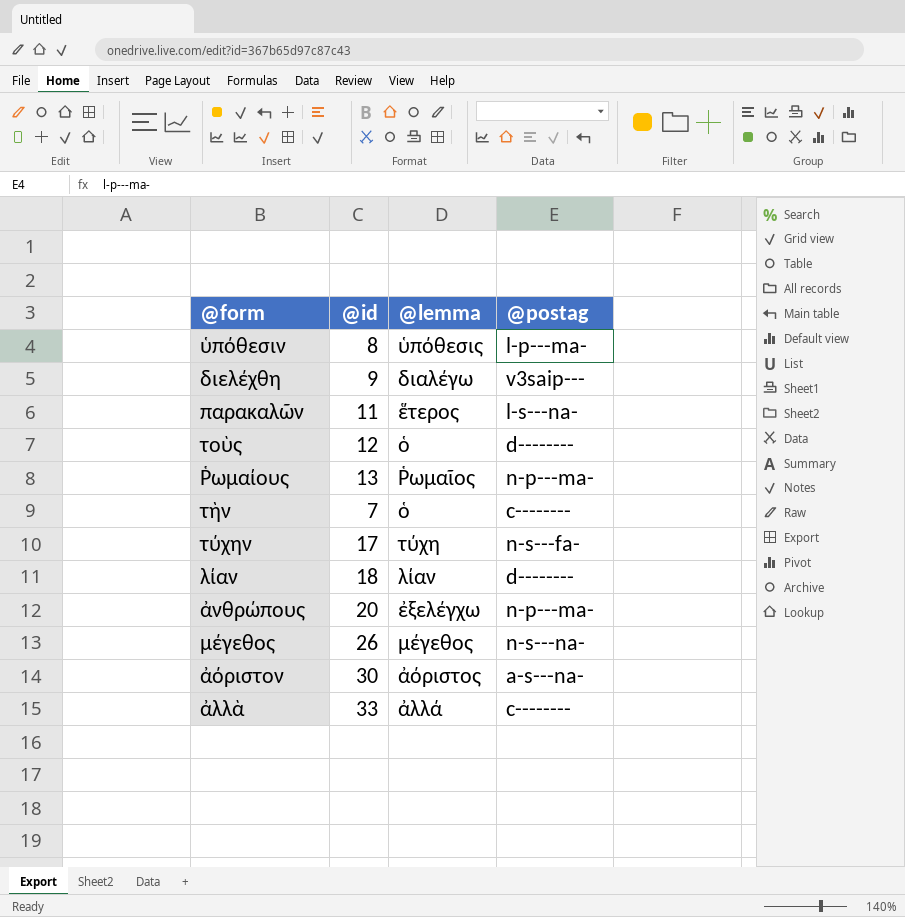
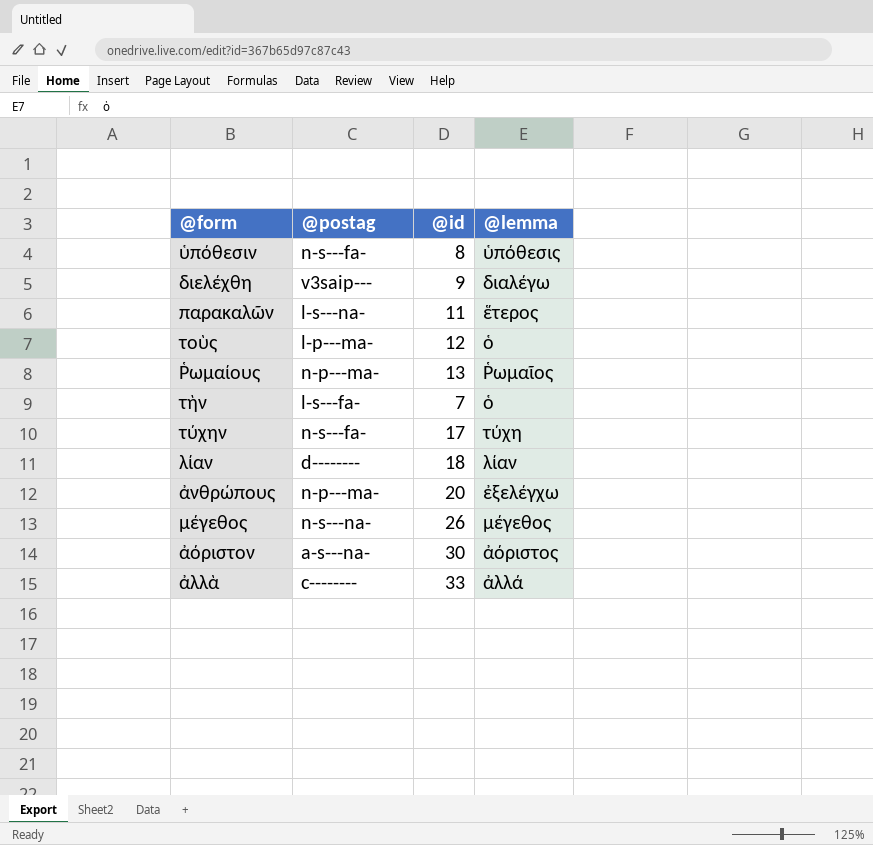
column @postag | position: 4 -> 2
ὑπόθεσιν | @postag: l-p---ma- -> n-s---fa-
τοὺς | @postag: d-------- -> l-p---ma-
τὴν | @postag: c-------- -> l-s---fa-

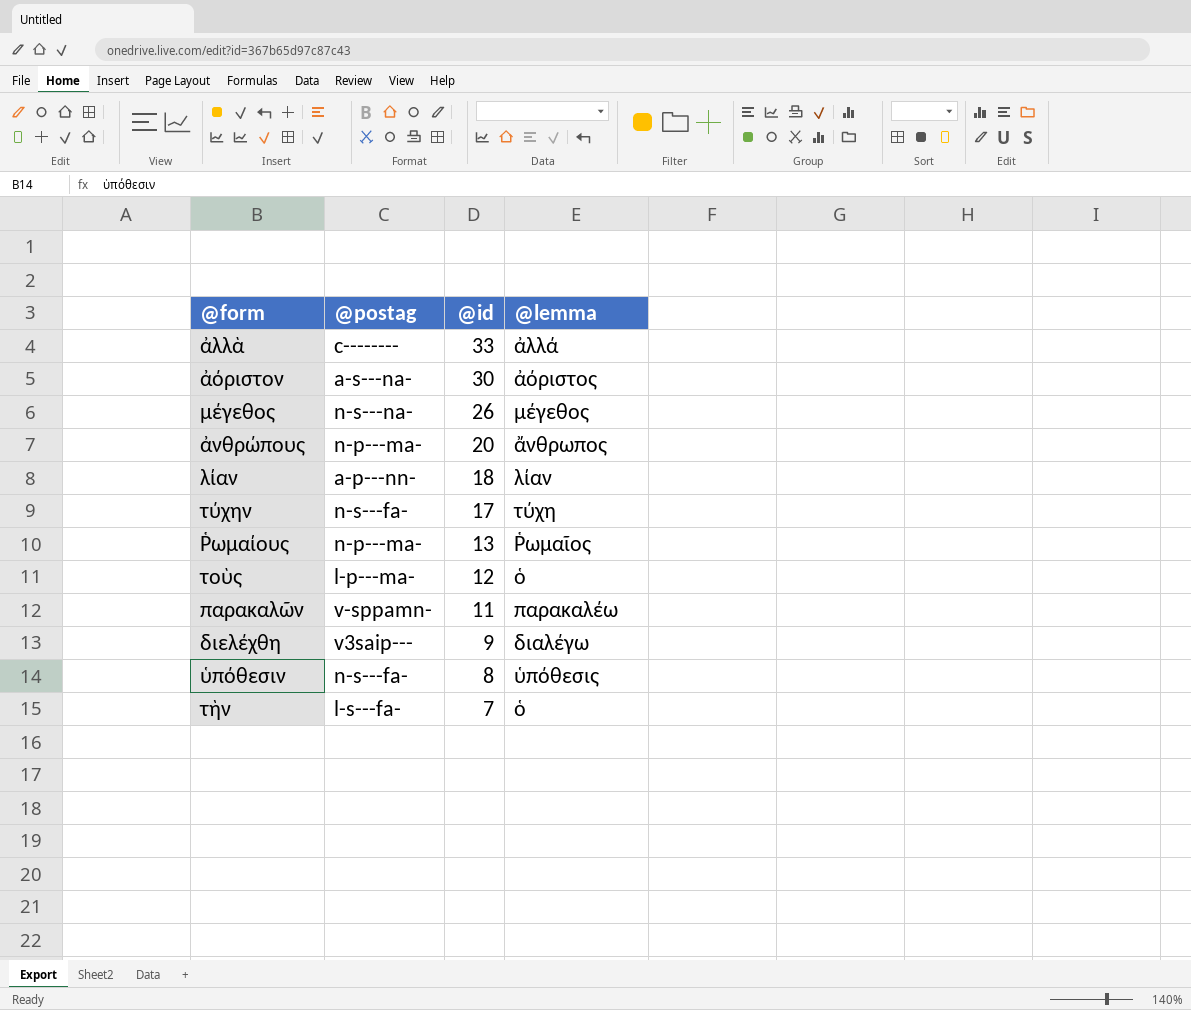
row order: none -> @id descending
ἀνθρώπους | @lemma: ἐξελέγχω -> ἄνθρωπος
λίαν | @postag: d-------- -> a-p---nn-
παρακαλῶν | @postag: l-s---na- -> v-sppamn-
παρακαλῶν | @lemma: ἕτερος -> παρακαλέω

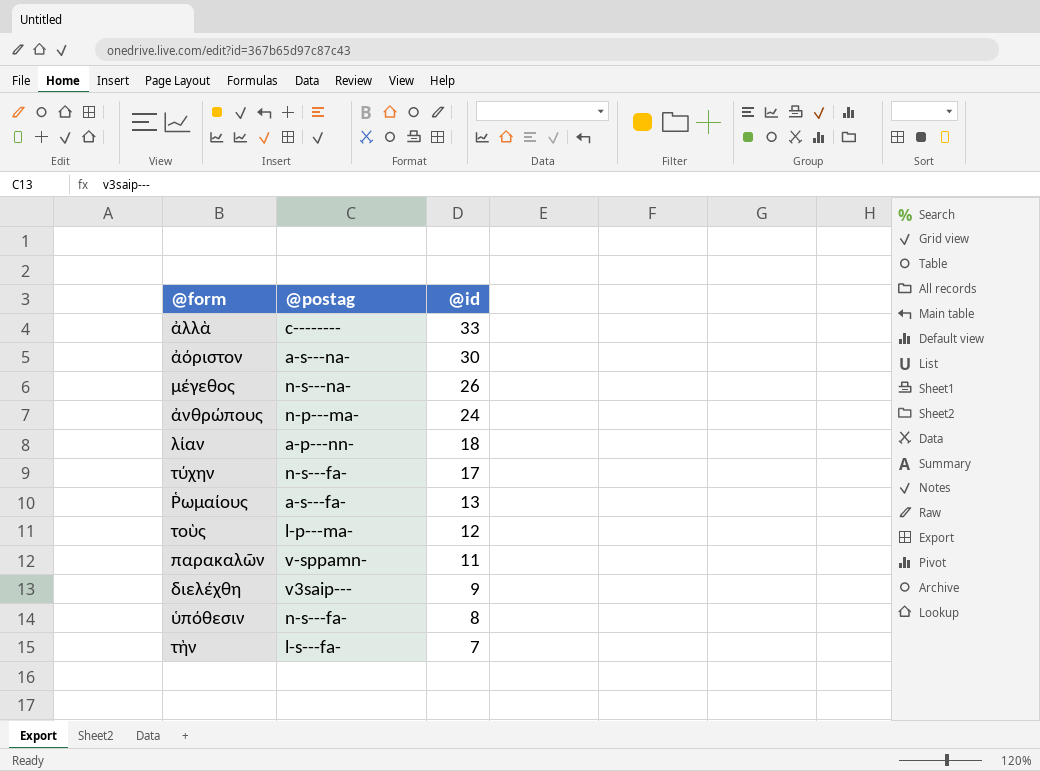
column @lemma | position: 4 -> none
ἀνθρώπους | @id: 20 -> 24
Ῥωμαίους | @postag: n-p---ma- -> a-s---fa-

